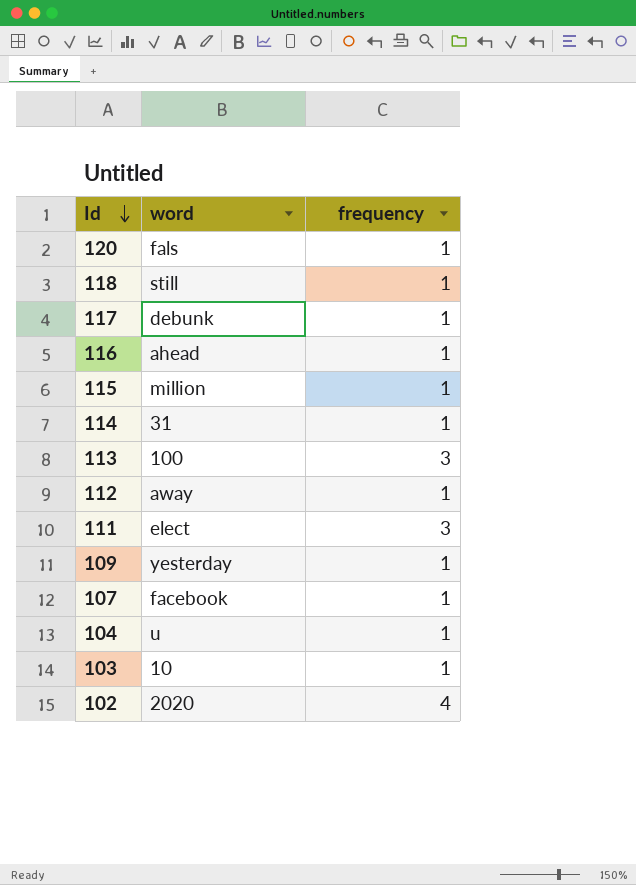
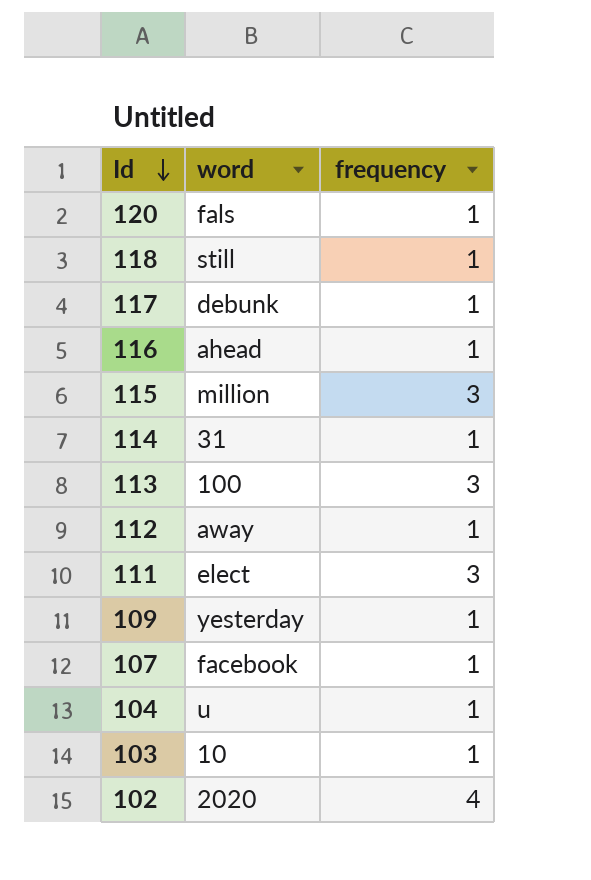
115 | frequency: 1 -> 3

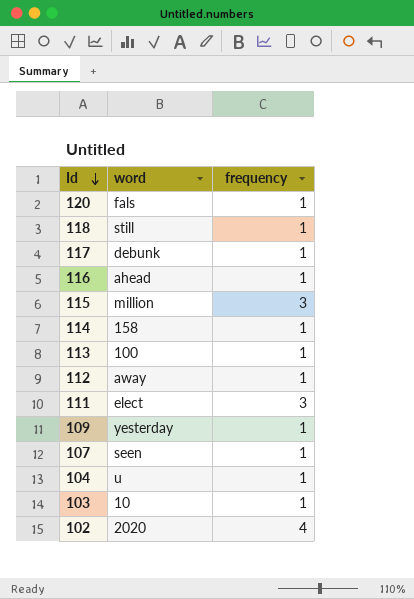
114 | word: 31 -> 158
113 | frequency: 3 -> 1
107 | word: facebook -> seen

